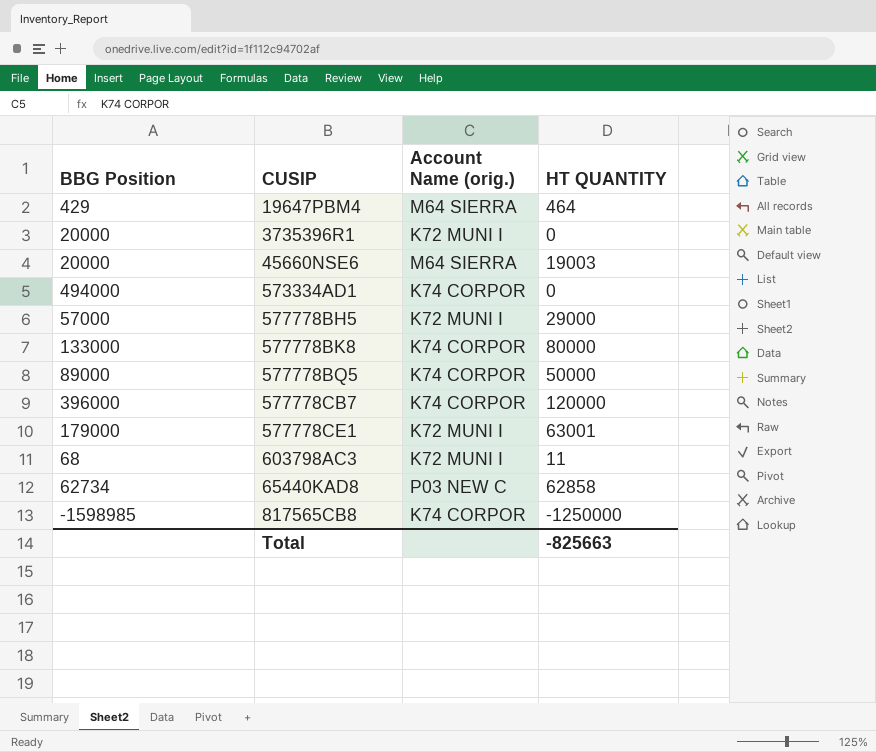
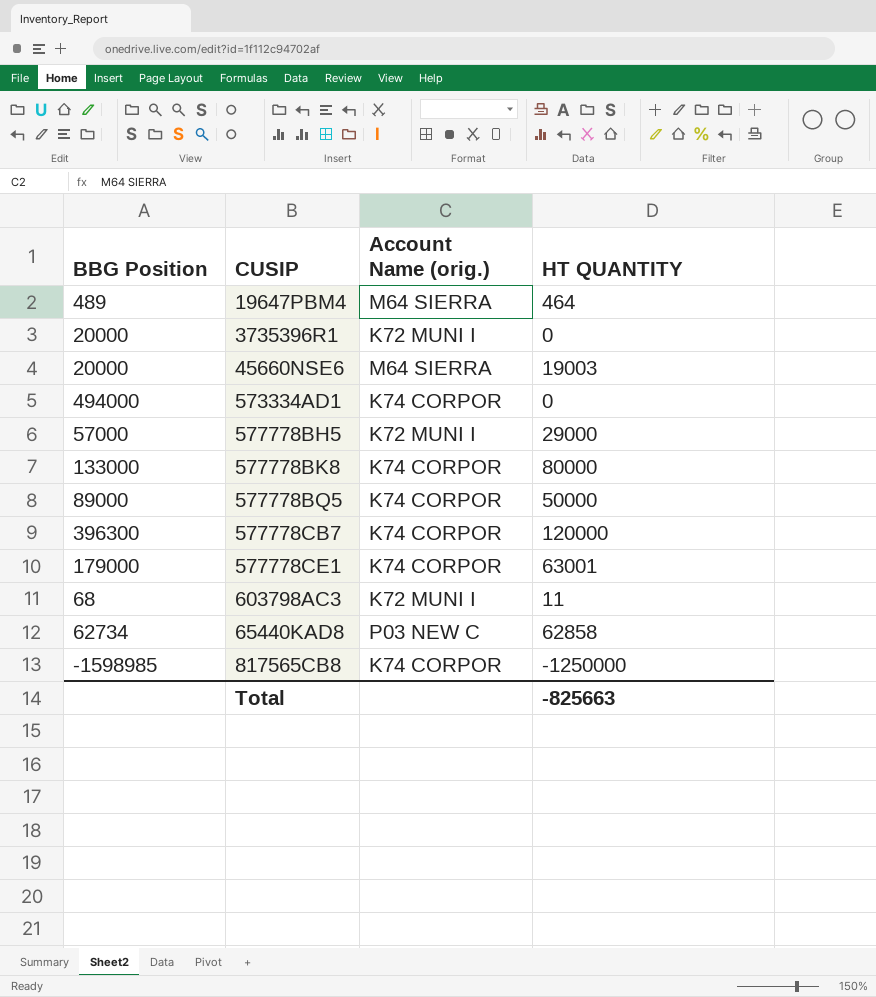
19647PBM4 | BBG Position: 429 -> 489
577778CB7 | BBG Position: 396000 -> 396300
577778CE1 | Account Name (orig.): K72 MUNI I -> K74 CORPOR

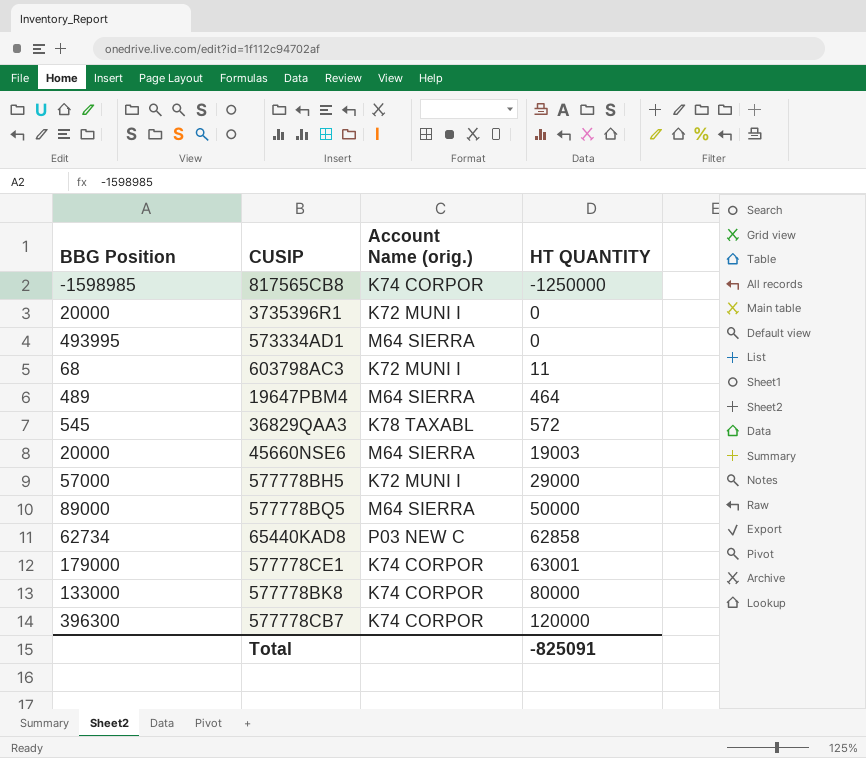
row order: none -> HT QUANTITY ascending
573334AD1 | BBG Position: 494000 -> 493995
573334AD1 | Account Name (orig.): K74 CORPOR -> M64 SIERRA
row 36829QAA3: none -> 545 | K78 TAXABL | 572
577778BQ5 | Account Name (orig.): K74 CORPOR -> M64 SIERRA
Total | HT QUANTITY: -825663 -> -825091

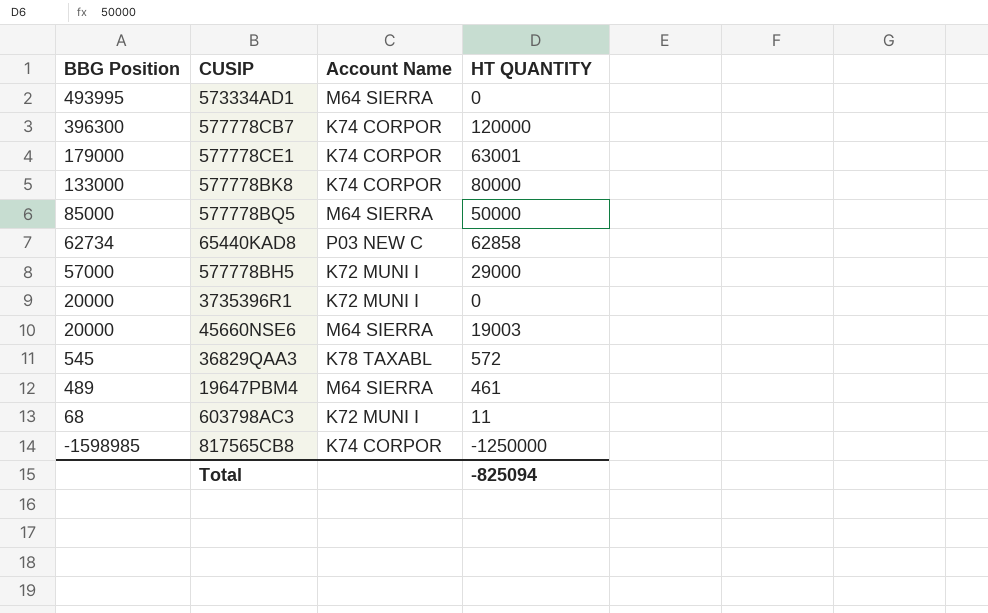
row order: HT QUANTITY ascending -> BBG Position descending
column name: Account Name (orig.) -> Account Name
577778BQ5 | BBG Position: 89000 -> 85000
19647PBM4 | HT QUANTITY: 464 -> 461
Total | HT QUANTITY: -825091 -> -825094

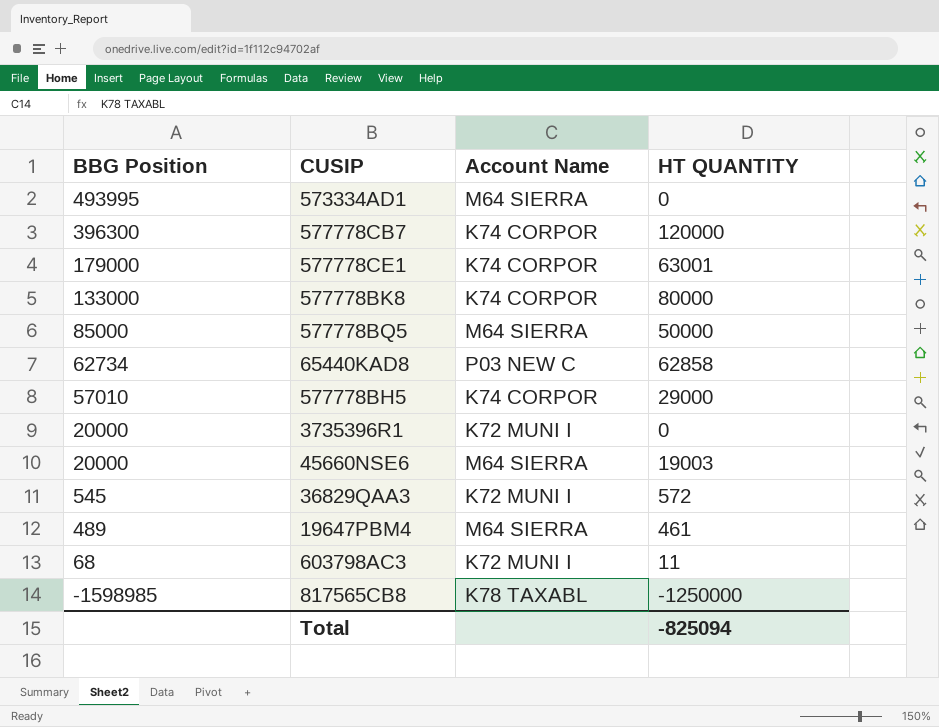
577778BH5 | BBG Position: 57000 -> 57010
577778BH5 | Account Name: K72 MUNI I -> K74 CORPOR
36829QAA3 | Account Name: K78 TAXABL -> K72 MUNI I
817565CB8 | Account Name: K74 CORPOR -> K78 TAXABL

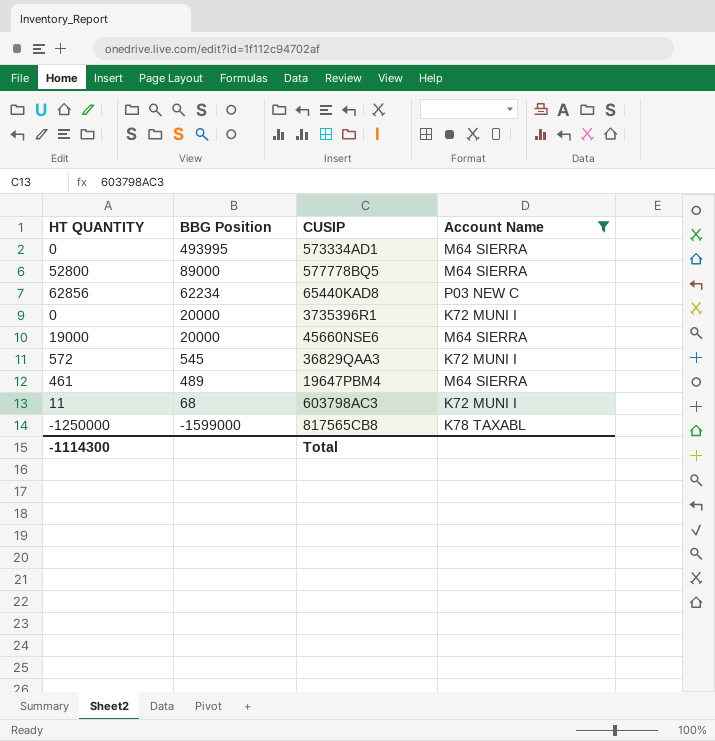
filter: none -> Account Name != K74 CORPOR
column HT QUANTITY | position: 4 -> 1
577778BQ5 | HT QUANTITY: 50000 -> 52800
577778BQ5 | BBG Position: 85000 -> 89000
65440KAD8 | HT QUANTITY: 62858 -> 62856
65440KAD8 | BBG Position: 62734 -> 62234
45660NSE6 | HT QUANTITY: 19003 -> 19000
817565CB8 | BBG Position: -1598985 -> -1599000
Total | HT QUANTITY: -825094 -> -1114300

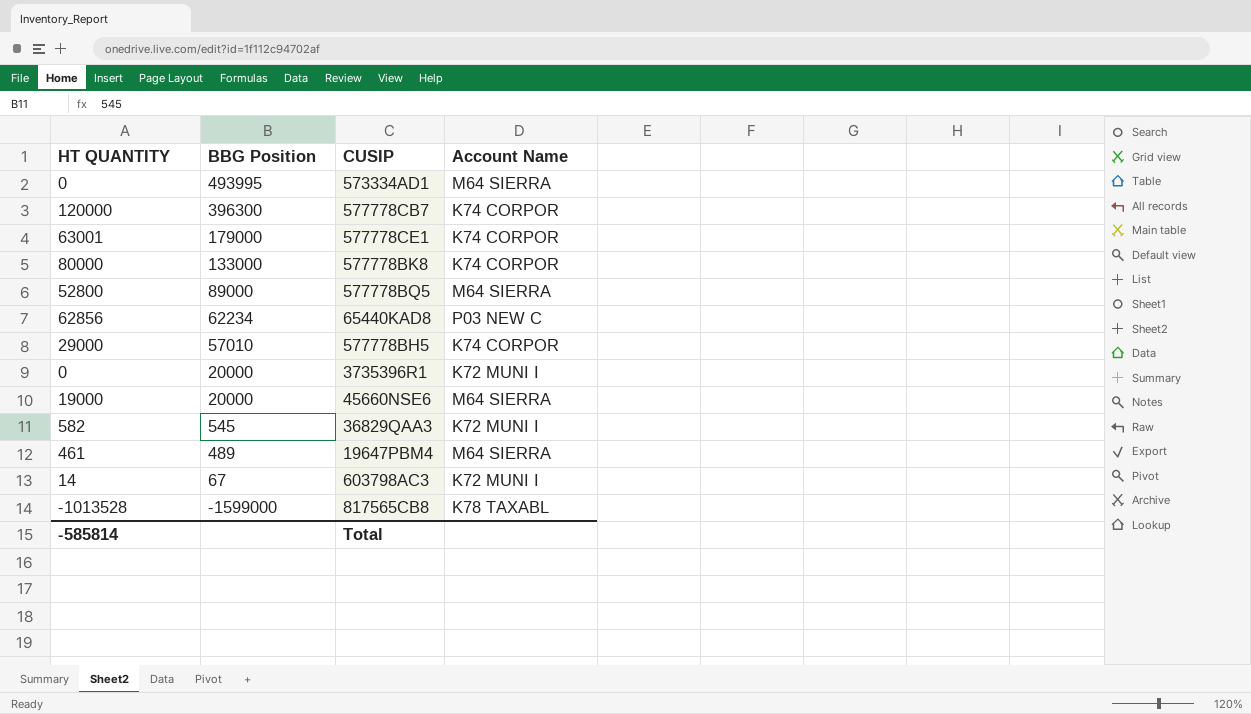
filter: Account Name != K74 CORPOR -> none
36829QAA3 | HT QUANTITY: 572 -> 582
603798AC3 | HT QUANTITY: 11 -> 14
603798AC3 | BBG Position: 68 -> 67
817565CB8 | HT QUANTITY: -1250000 -> -1013528
Total | HT QUANTITY: -1114300 -> -585814

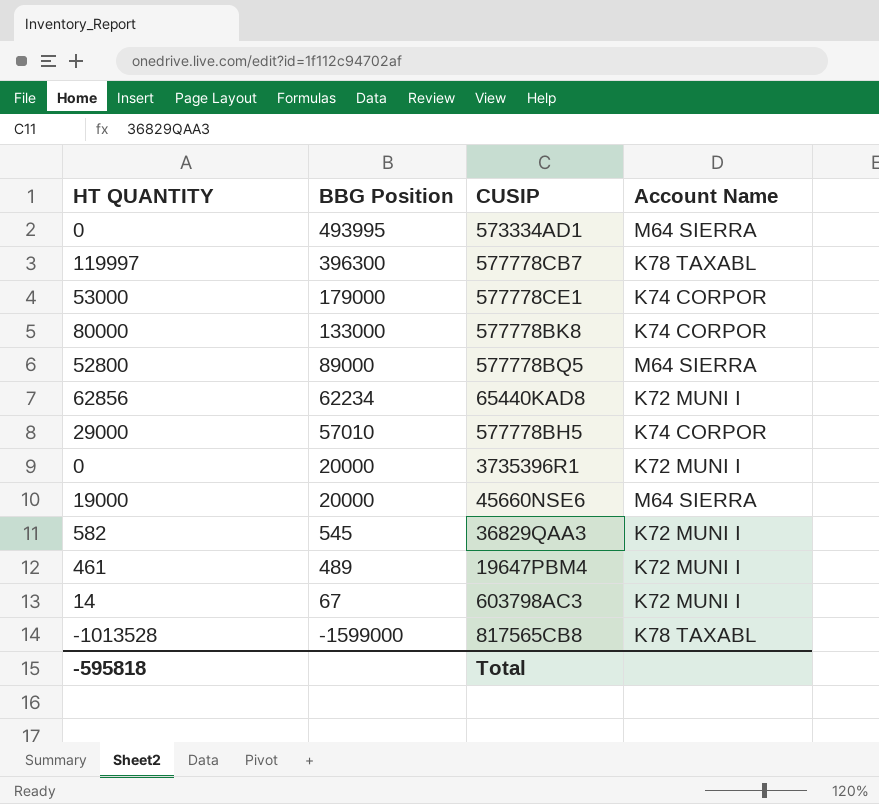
577778CB7 | HT QUANTITY: 120000 -> 119997
577778CB7 | Account Name: K74 CORPOR -> K78 TAXABL
577778CE1 | HT QUANTITY: 63001 -> 53000
65440KAD8 | Account Name: P03 NEW C -> K72 MUNI I
19647PBM4 | Account Name: M64 SIERRA -> K72 MUNI I
Total | HT QUANTITY: -585814 -> -595818

